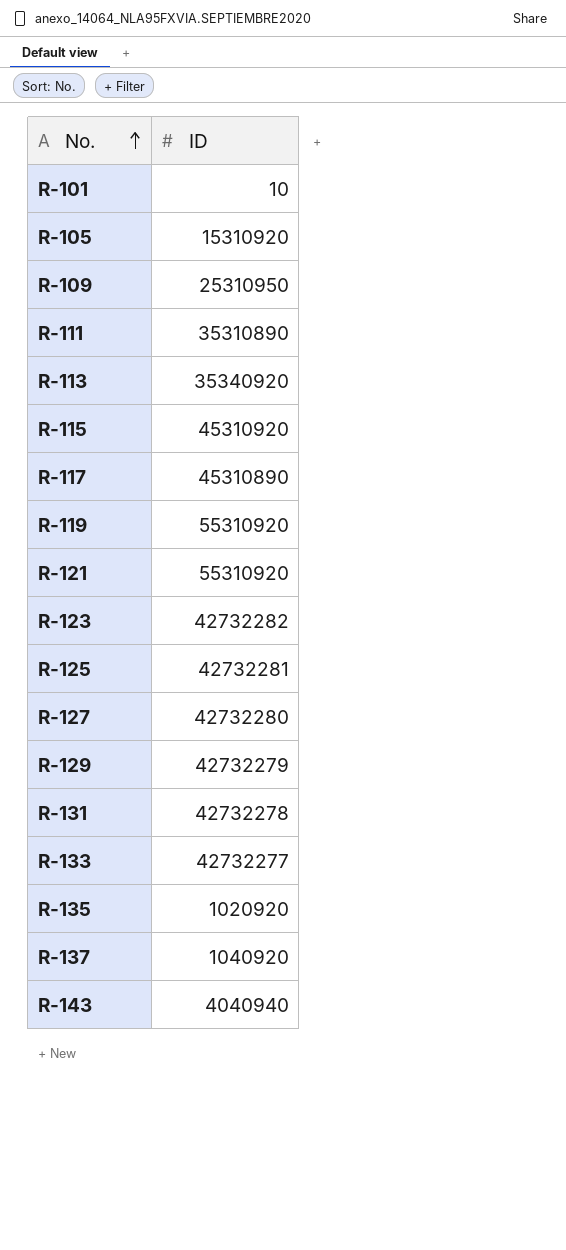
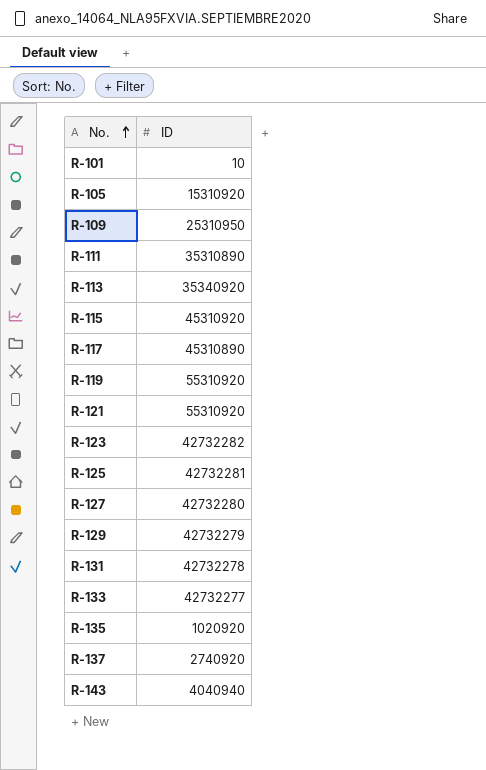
R-137 | ID: 1040920 -> 2740920

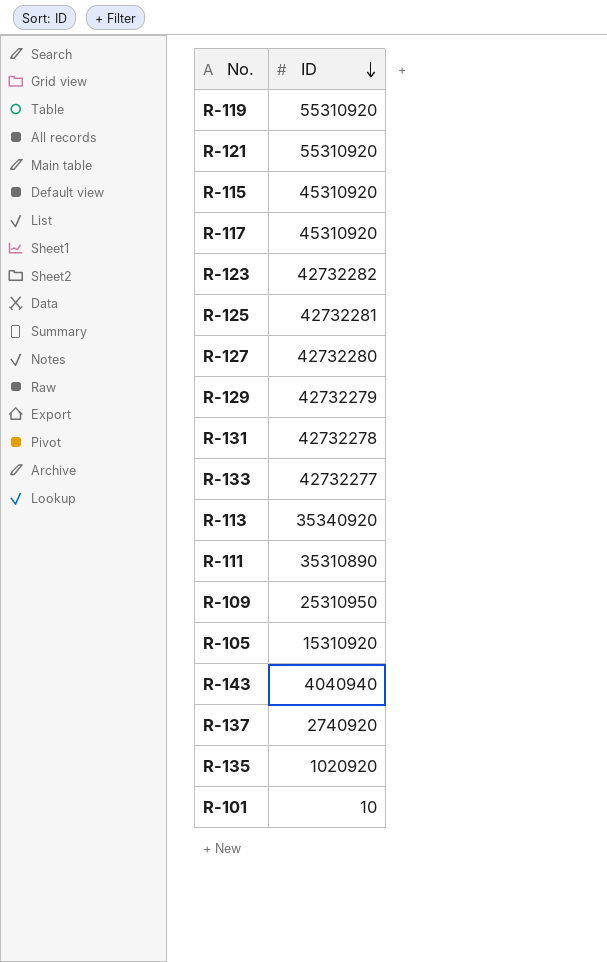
row order: No. ascending -> ID descending
R-117 | ID: 45310890 -> 45310920

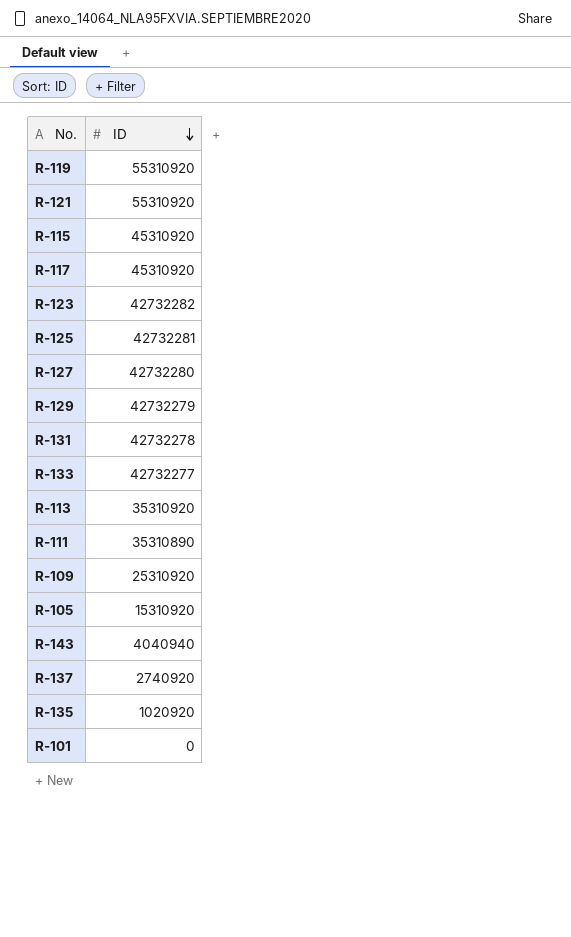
R-113 | ID: 35340920 -> 35310920
R-109 | ID: 25310950 -> 25310920
R-101 | ID: 10 -> 0

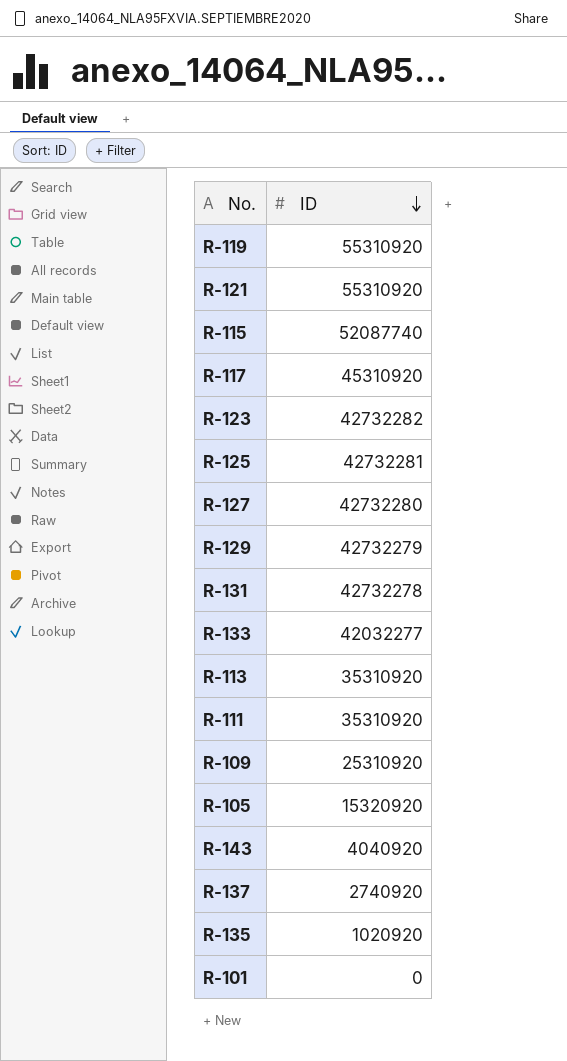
R-115 | ID: 45310920 -> 52087740
R-133 | ID: 42732277 -> 42032277
R-111 | ID: 35310890 -> 35310920
R-105 | ID: 15310920 -> 15320920
R-143 | ID: 4040940 -> 4040920

